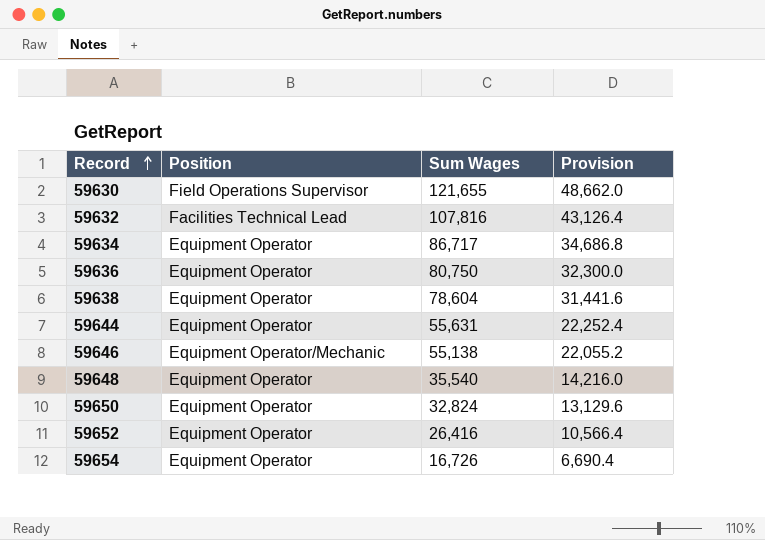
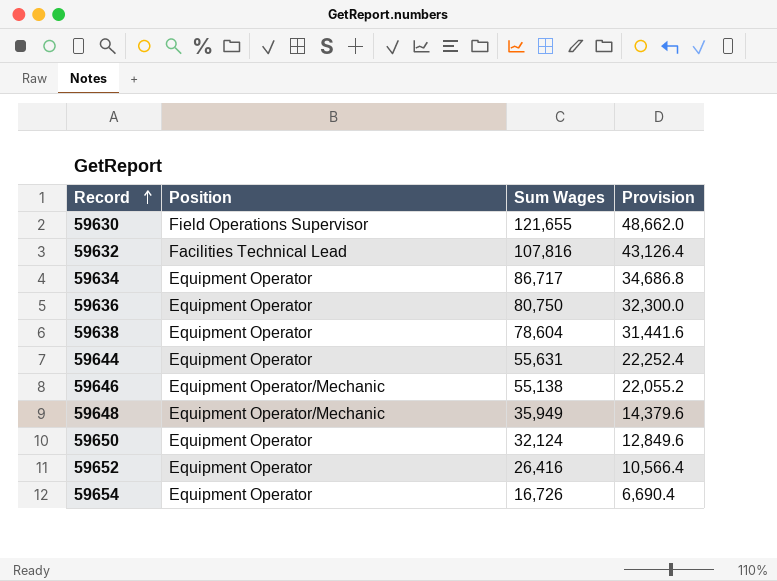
59648 | Position: Equipment Operator -> Equipment Operator/Mechanic
59648 | Sum Wages: 35,540 -> 35,949
59648 | Provision: 14,216.0 -> 14,379.6
59650 | Sum Wages: 32,824 -> 32,124
59650 | Provision: 13,129.6 -> 12,849.6

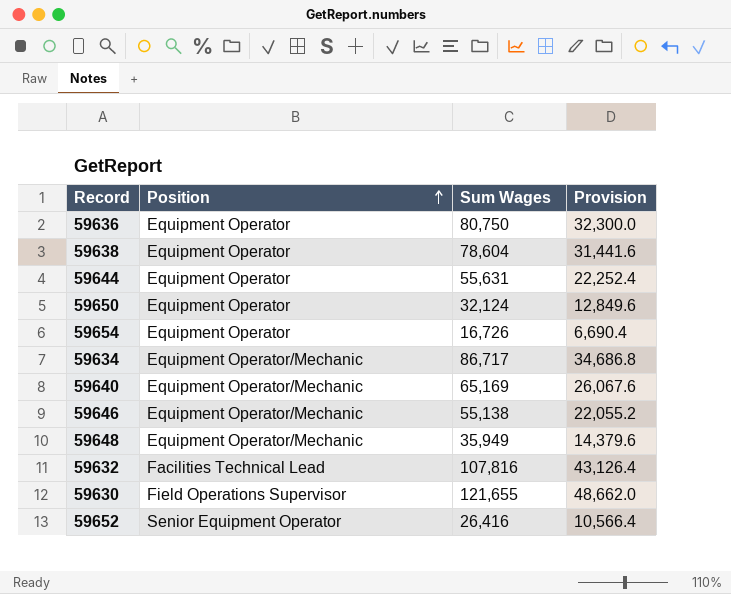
row order: Record ascending -> Position ascending
59634 | Position: Equipment Operator -> Equipment Operator/Mechanic
row 59640: none -> Equipment Operator/Mechanic | 65,169 | 26,067.6
59652 | Position: Equipment Operator -> Senior Equipment Operator

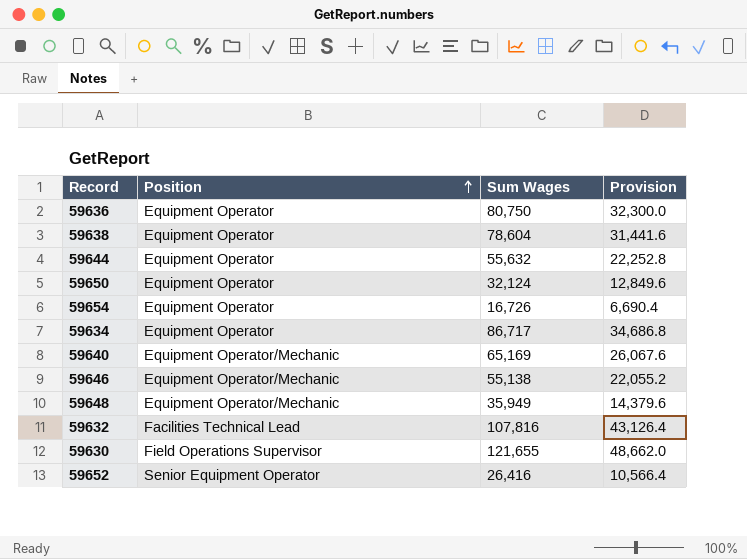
59644 | Sum Wages: 55,631 -> 55,632
59644 | Provision: 22,252.4 -> 22,252.8
59634 | Position: Equipment Operator/Mechanic -> Equipment Operator

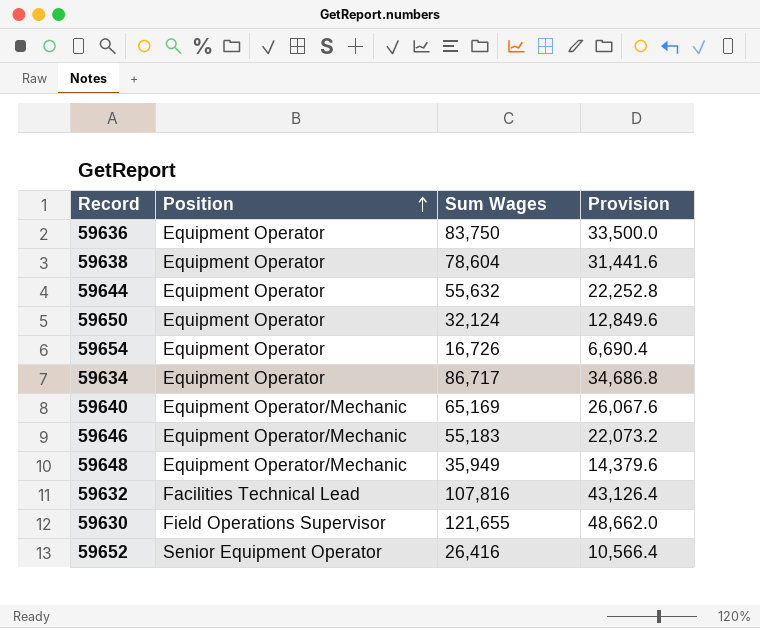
59636 | Sum Wages: 80,750 -> 83,750
59636 | Provision: 32,300.0 -> 33,500.0
59646 | Sum Wages: 55,138 -> 55,183
59646 | Provision: 22,055.2 -> 22,073.2

